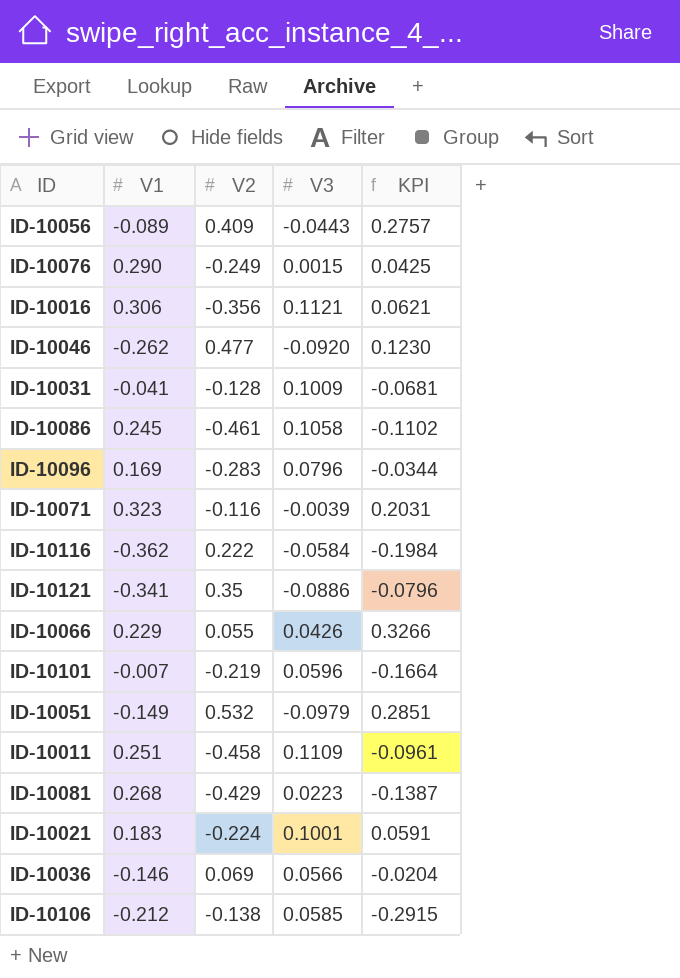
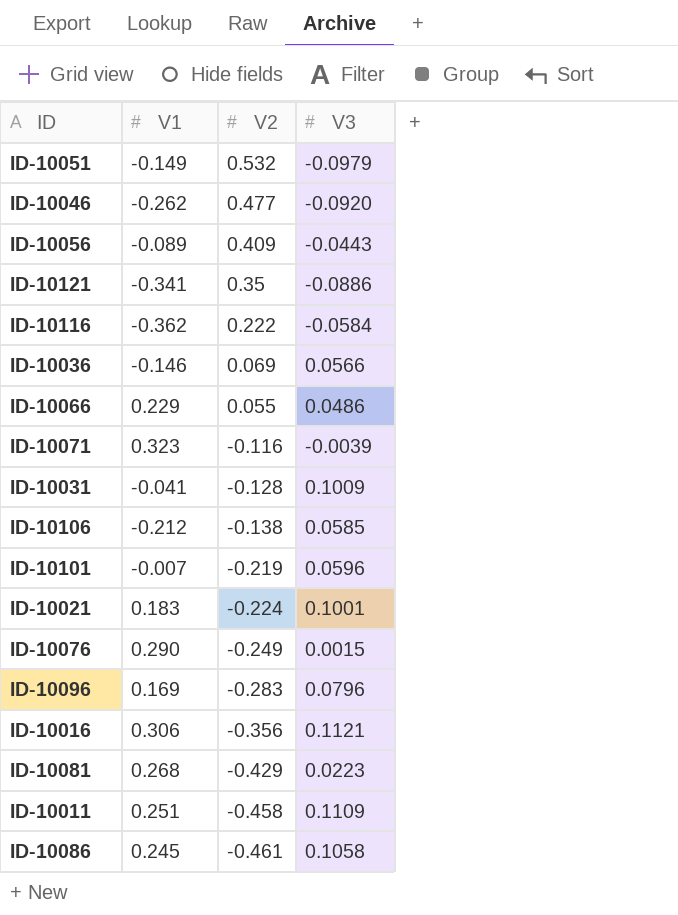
row order: none -> V2 descending
column KPI | formula: [V1] + [V2] + [V3] -> none
ID-10066 | V3: 0.0426 -> 0.0486

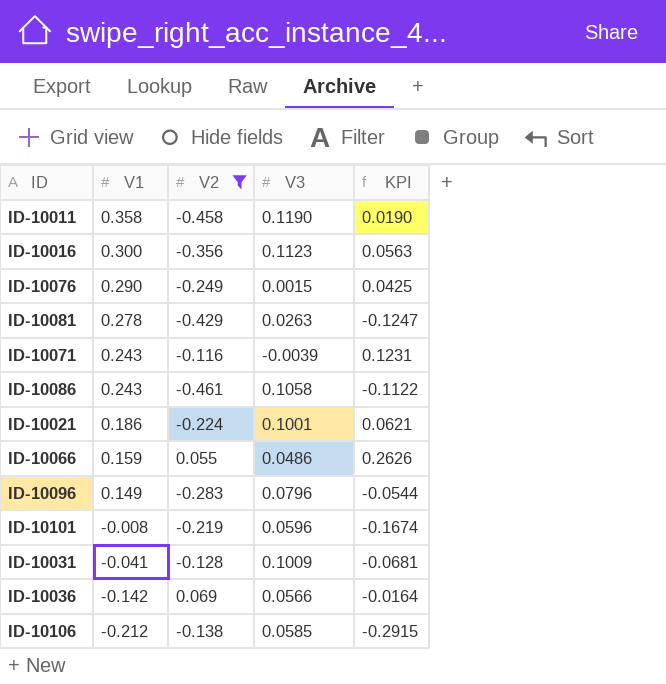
filter: none -> V2 <= 0.069
row order: V2 descending -> V1 descending
column KPI | formula: none -> [V1] + [V2] + [V3]
ID-10011 | V1: 0.251 -> 0.358
ID-10011 | V3: 0.1109 -> 0.1190
ID-10016 | V1: 0.306 -> 0.300
ID-10016 | V3: 0.1121 -> 0.1123
ID-10081 | V1: 0.268 -> 0.278
ID-10081 | V3: 0.0223 -> 0.0263
ID-10071 | V1: 0.323 -> 0.243
ID-10086 | V1: 0.245 -> 0.243
ID-10021 | V1: 0.183 -> 0.186
ID-10066 | V1: 0.229 -> 0.159
ID-10096 | V1: 0.169 -> 0.149
ID-10101 | V1: -0.007 -> -0.008
ID-10036 | V1: -0.146 -> -0.142

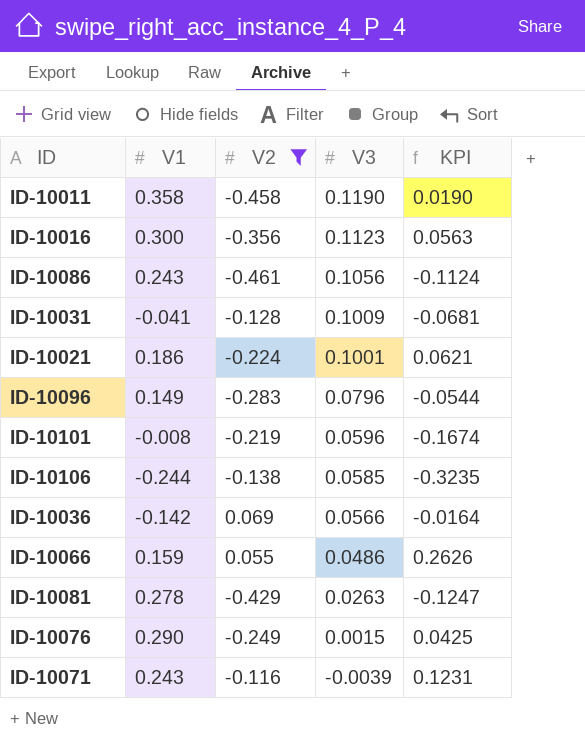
row order: V1 descending -> V3 descending
ID-10086 | V3: 0.1058 -> 0.1056
ID-10086 | KPI: -0.1122 -> -0.1124
ID-10106 | V1: -0.212 -> -0.244
ID-10106 | KPI: -0.2915 -> -0.3235

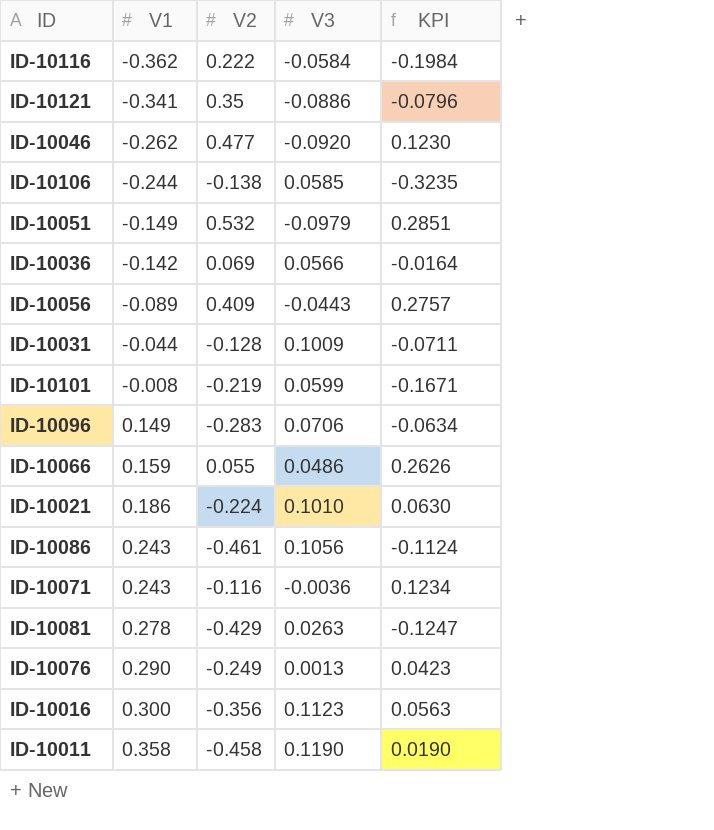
filter: V2 <= 0.069 -> none
row order: V3 descending -> V1 ascending
ID-10031 | V1: -0.041 -> -0.044
ID-10031 | KPI: -0.0681 -> -0.0711
ID-10101 | V3: 0.0596 -> 0.0599
ID-10101 | KPI: -0.1674 -> -0.1671
ID-10096 | V3: 0.0796 -> 0.0706
ID-10096 | KPI: -0.0544 -> -0.0634
ID-10021 | V3: 0.1001 -> 0.1010
ID-10021 | KPI: 0.0621 -> 0.0630
ID-10071 | V3: -0.0039 -> -0.0036
ID-10071 | KPI: 0.1231 -> 0.1234
ID-10076 | V3: 0.0015 -> 0.0013
ID-10076 | KPI: 0.0425 -> 0.0423

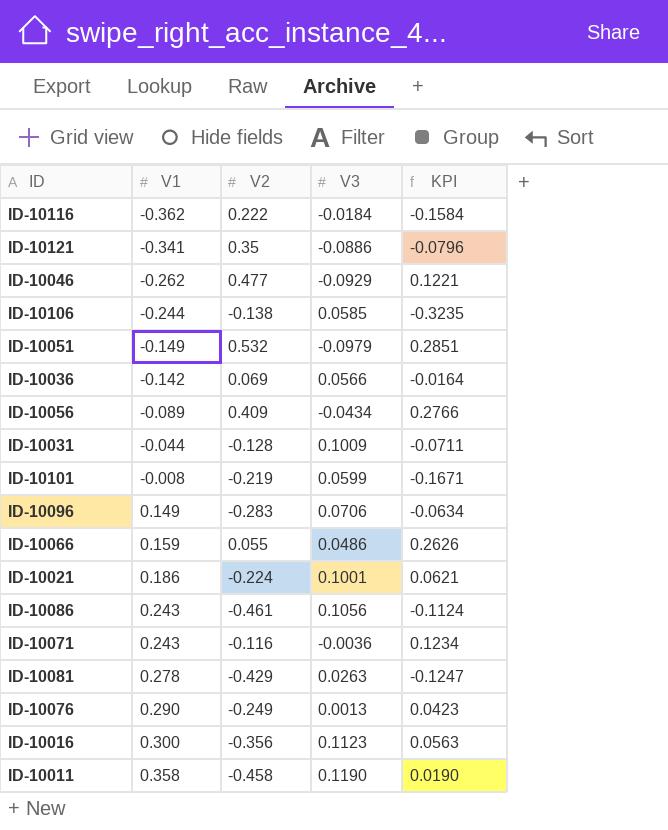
ID-10116 | V3: -0.0584 -> -0.0184
ID-10116 | KPI: -0.1984 -> -0.1584
ID-10046 | V3: -0.0920 -> -0.0929
ID-10046 | KPI: 0.1230 -> 0.1221
ID-10056 | V3: -0.0443 -> -0.0434
ID-10056 | KPI: 0.2757 -> 0.2766
ID-10021 | V3: 0.1010 -> 0.1001
ID-10021 | KPI: 0.0630 -> 0.0621

